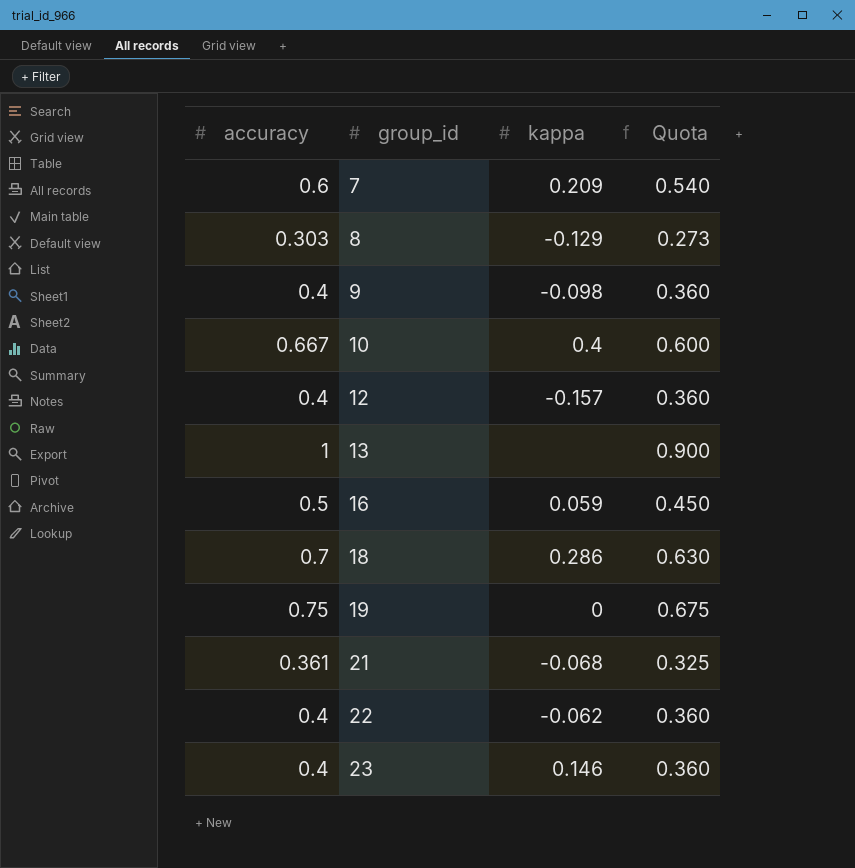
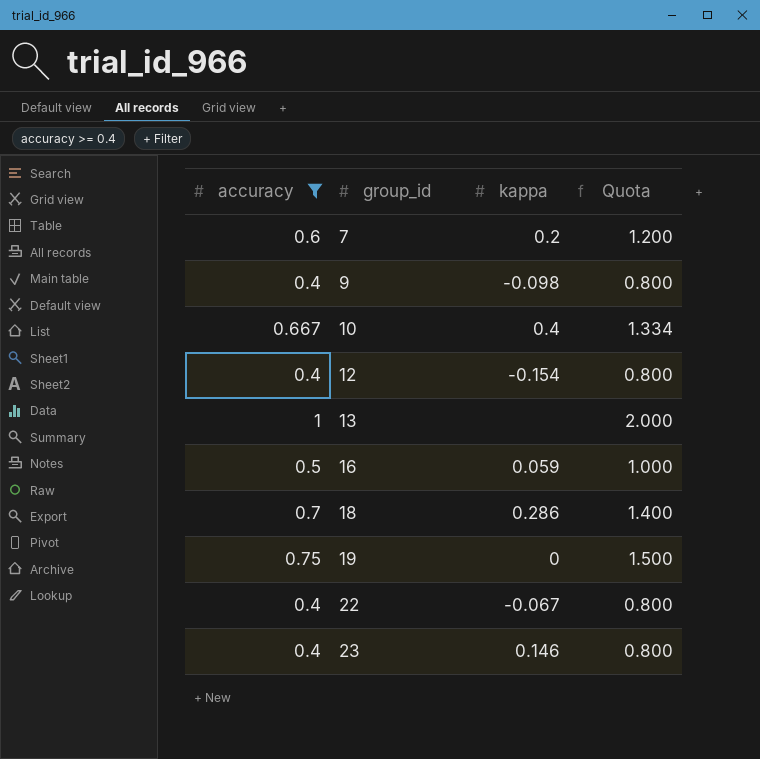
filter: none -> accuracy >= 0.4
column Quota | formula: [accuracy] * 0.9 -> [accuracy] * 2
7 | kappa: 0.209 -> 0.2
12 | kappa: -0.157 -> -0.154
22 | kappa: -0.062 -> -0.067

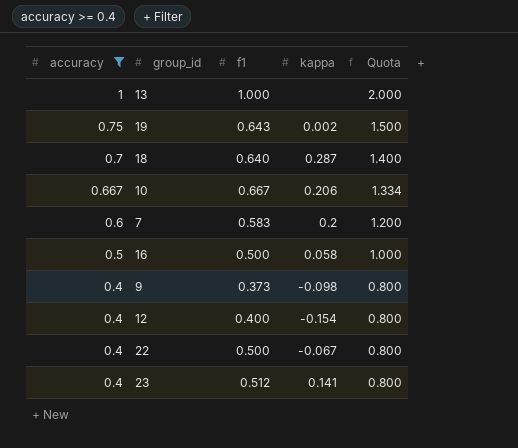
row order: group_id ascending -> accuracy descending
column f1 | position: none -> 3
19 | kappa: 0 -> 0.002
18 | kappa: 0.286 -> 0.287
10 | kappa: 0.4 -> 0.206
16 | kappa: 0.059 -> 0.058
23 | kappa: 0.146 -> 0.141

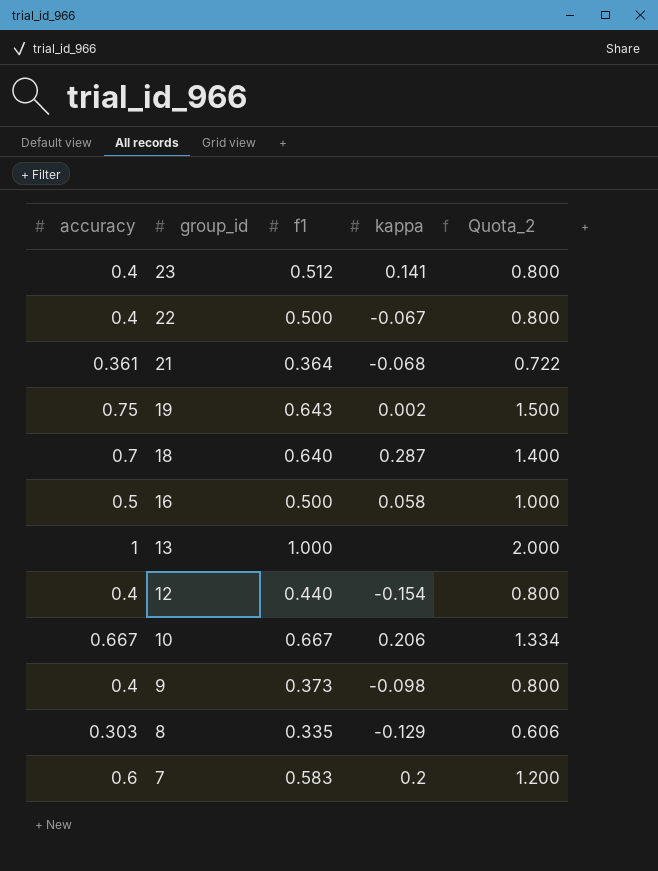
filter: accuracy >= 0.4 -> none
row order: accuracy descending -> group_id descending
column name: Quota -> Quota_2
12 | f1: 0.400 -> 0.440

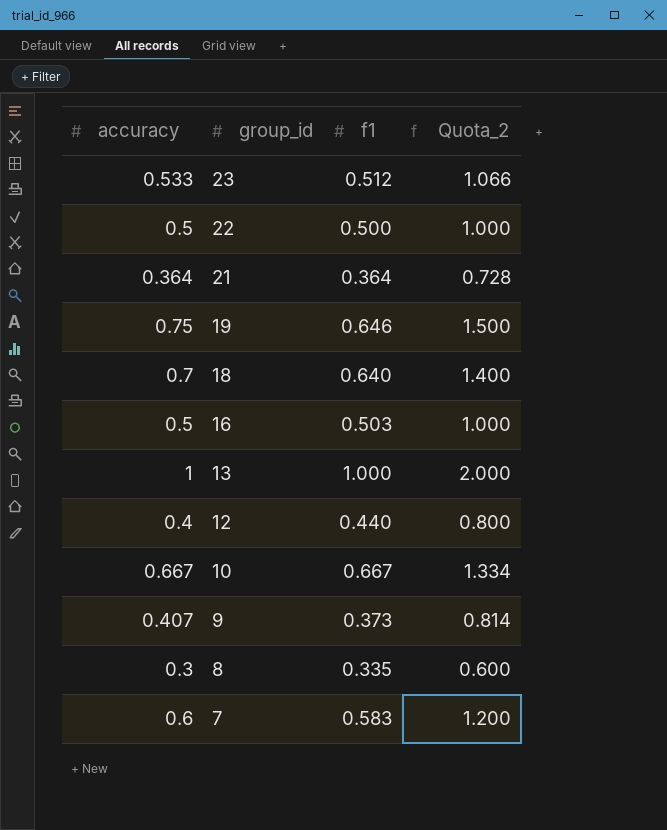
column kappa | position: 4 -> none
23 | accuracy: 0.4 -> 0.533
23 | Quota_2: 0.800 -> 1.066
22 | accuracy: 0.4 -> 0.5
22 | Quota_2: 0.800 -> 1.000
21 | accuracy: 0.361 -> 0.364
21 | Quota_2: 0.722 -> 0.728
19 | f1: 0.643 -> 0.646
16 | f1: 0.500 -> 0.503
9 | accuracy: 0.4 -> 0.407
9 | Quota_2: 0.800 -> 0.814
8 | accuracy: 0.303 -> 0.3
8 | Quota_2: 0.606 -> 0.600

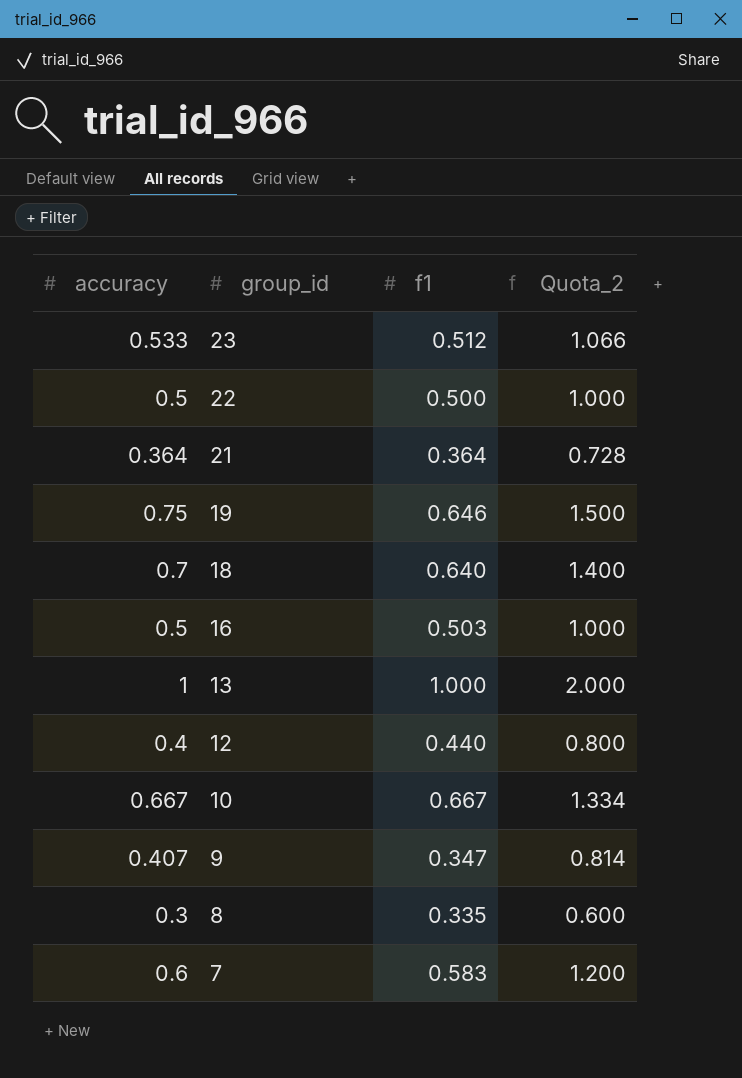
9 | f1: 0.373 -> 0.347

